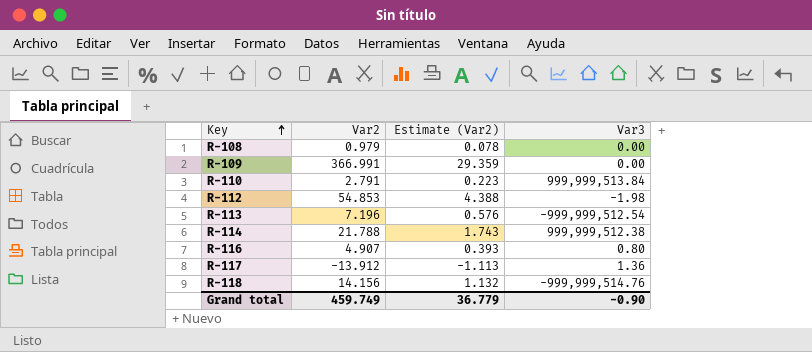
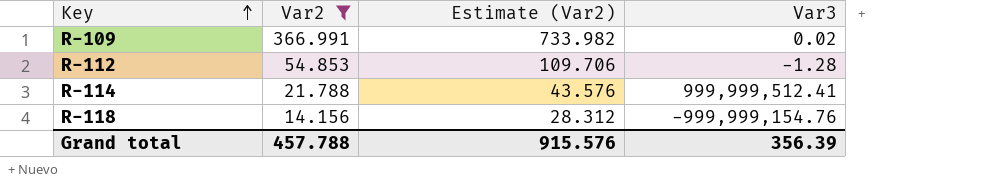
filter: none -> Var2 >= 14.156
column Estimate (Var2) | formula: [Var2] * 0.08 -> [Var2] * 2
R-109 | Var3: 0.00 -> 0.02
R-112 | Var3: -1.98 -> -1.28
R-114 | Var3: 999,999,512.38 -> 999,999,512.41
R-118 | Var3: -999,999,514.76 -> -999,999,154.76
Grand total | Var2: 459.749 -> 457.788
Grand total | Estimate (Var2): 36.779 -> 915.576
Grand total | Var3: -0.90 -> 356.39

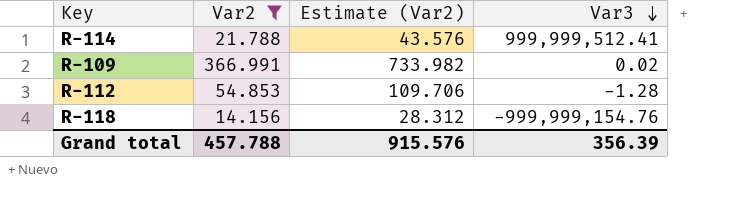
row order: Key ascending -> Var3 descending

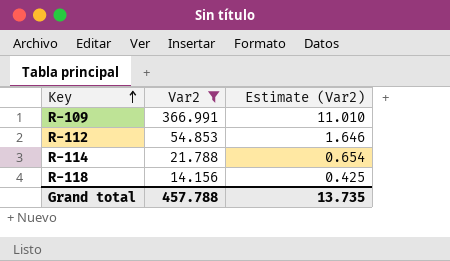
row order: Var3 descending -> Key ascending
column Var3 | position: 4 -> none
column Estimate (Var2) | formula: [Var2] * 2 -> [Var2] * 0.03
Grand total | Estimate (Var2): 915.576 -> 13.735

